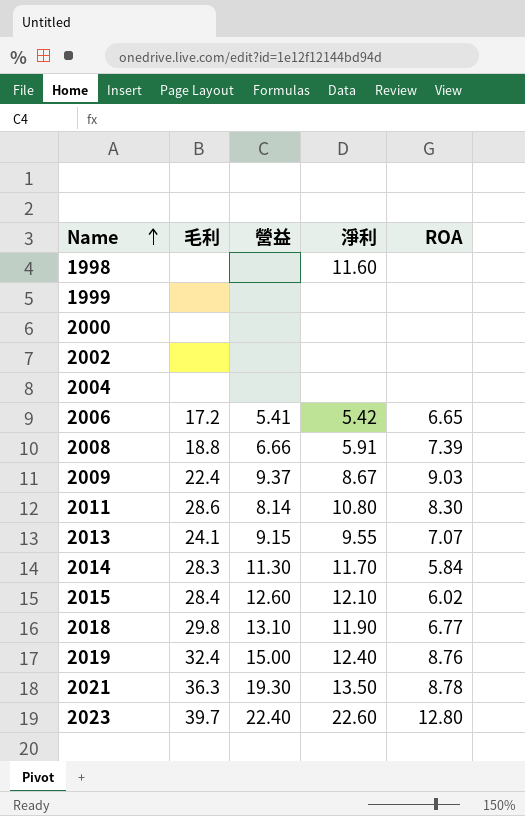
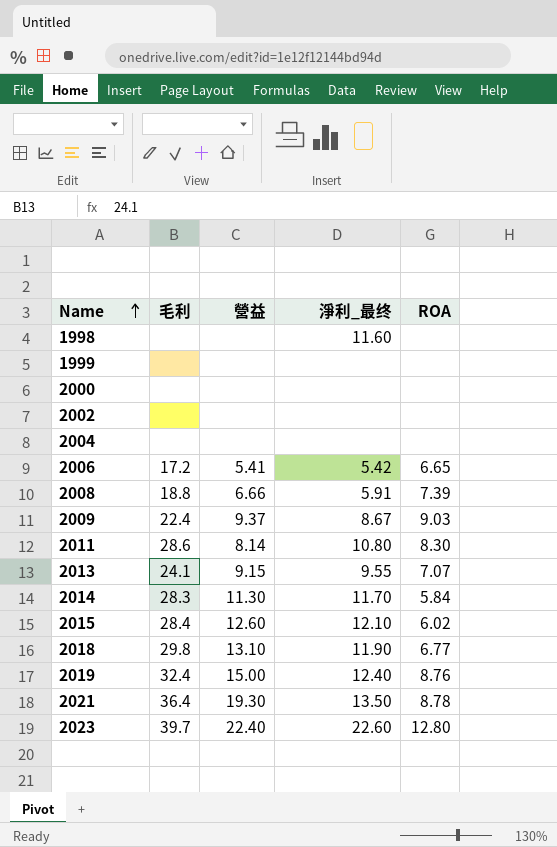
column name: 淨利 -> 淨利_最终
2021 | 毛利: 36.3 -> 36.4

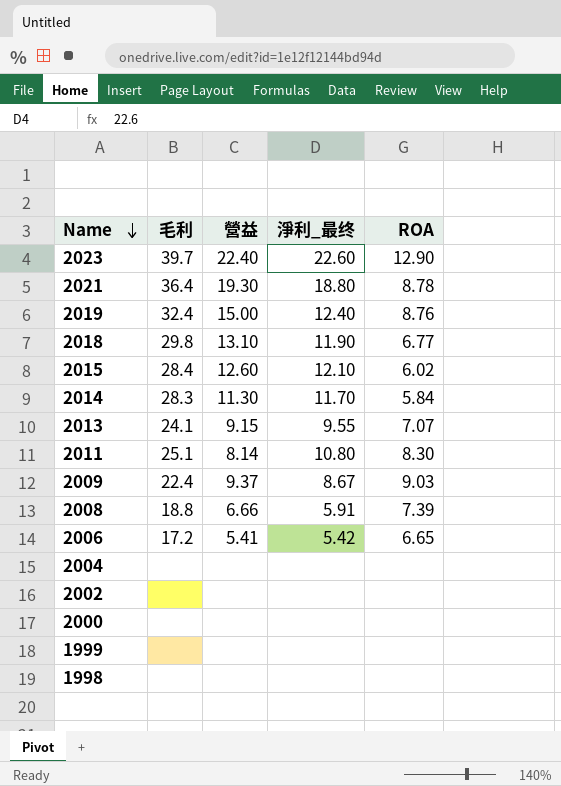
row order: Name ascending -> Name descending
2023 | ROA: 12.80 -> 12.90
2021 | 淨利_最终: 13.50 -> 18.80
2011 | 毛利: 28.6 -> 25.1
1998 | 淨利_最终: 11.60 -> none

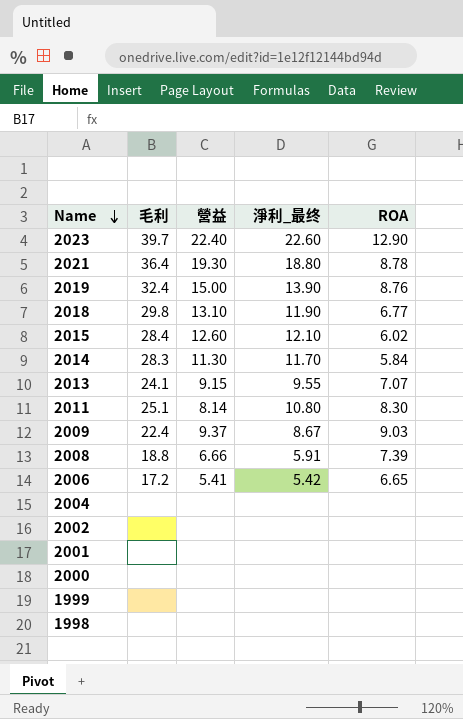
2019 | 淨利_最终: 12.40 -> 13.90
row 2001: none -> none | none | none | none

